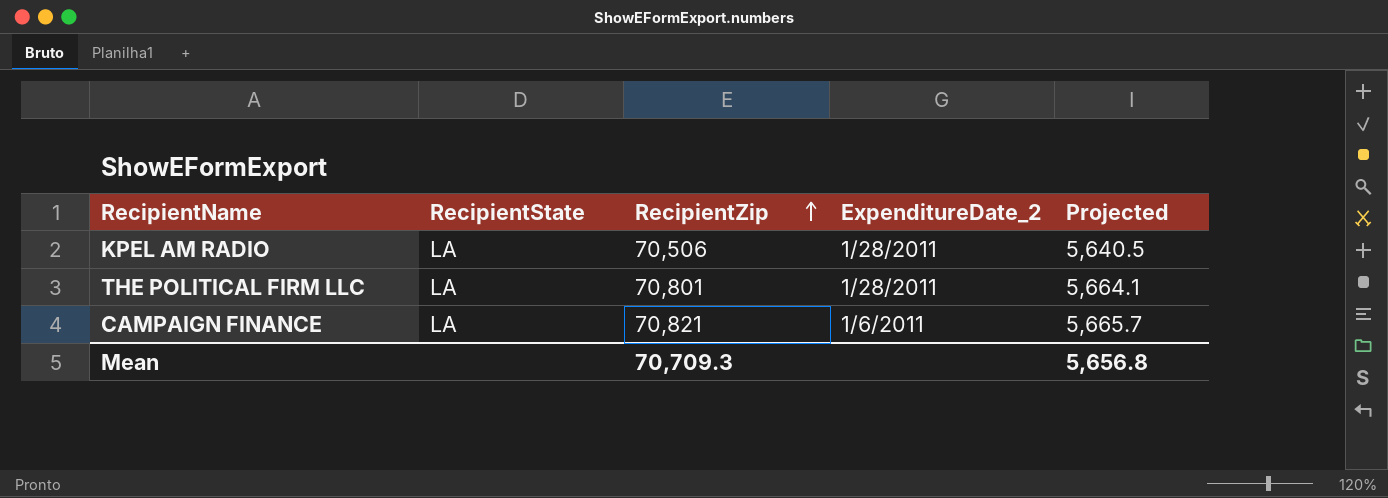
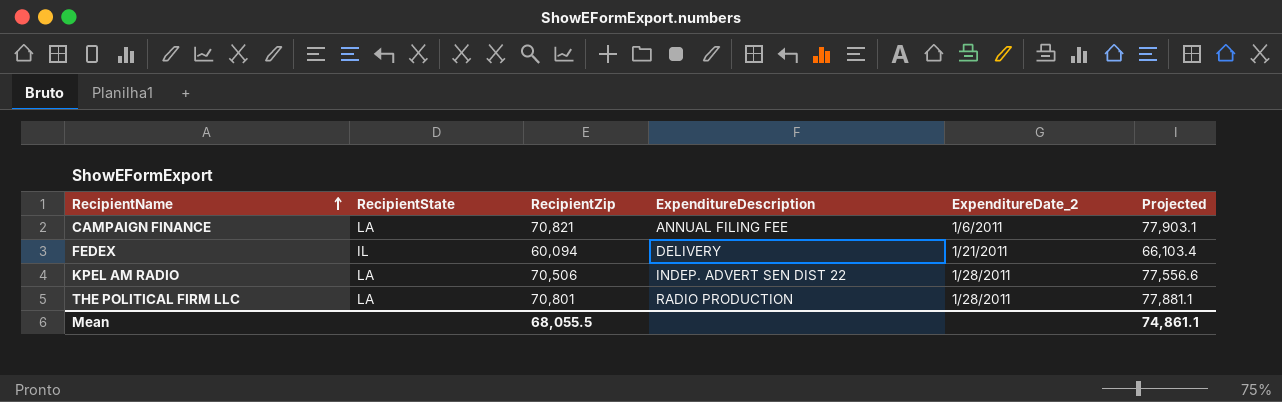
row order: RecipientZip ascending -> RecipientName ascending
column ExpenditureDescription | position: none -> 4
column Projected | formula: [RecipientZip] * 0.08 -> [RecipientZip] * 1.1
row FEDEX: none -> IL | 60,094 | DELIVERY | 1/21/2011 | 66,103.4
Mean | RecipientZip: 70,709.3 -> 68,055.5
Mean | Projected: 5,656.8 -> 74,861.1

